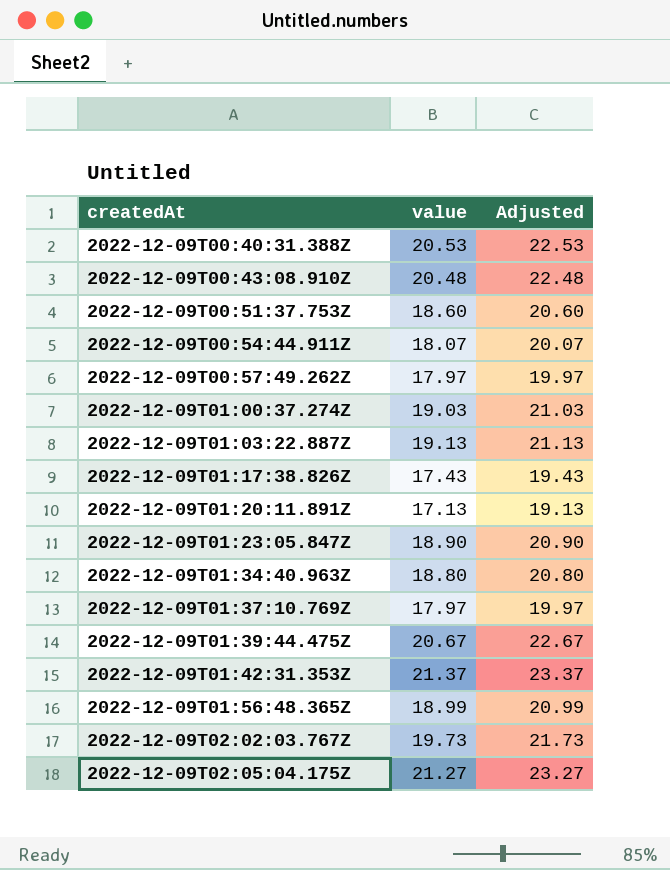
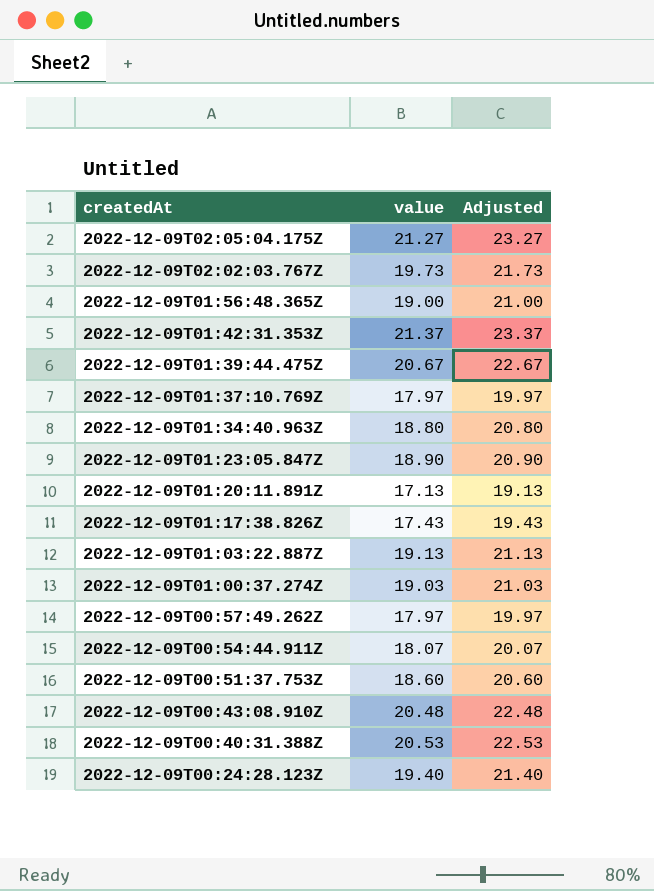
row order: createdAt ascending -> createdAt descending
2022-12-09T01:56:48.365Z | value: 18.99 -> 19.00
2022-12-09T01:56:48.365Z | Adjusted: 20.99 -> 21.00
row 2022-12-09T00:24:28.123Z: none -> 19.40 | 21.40

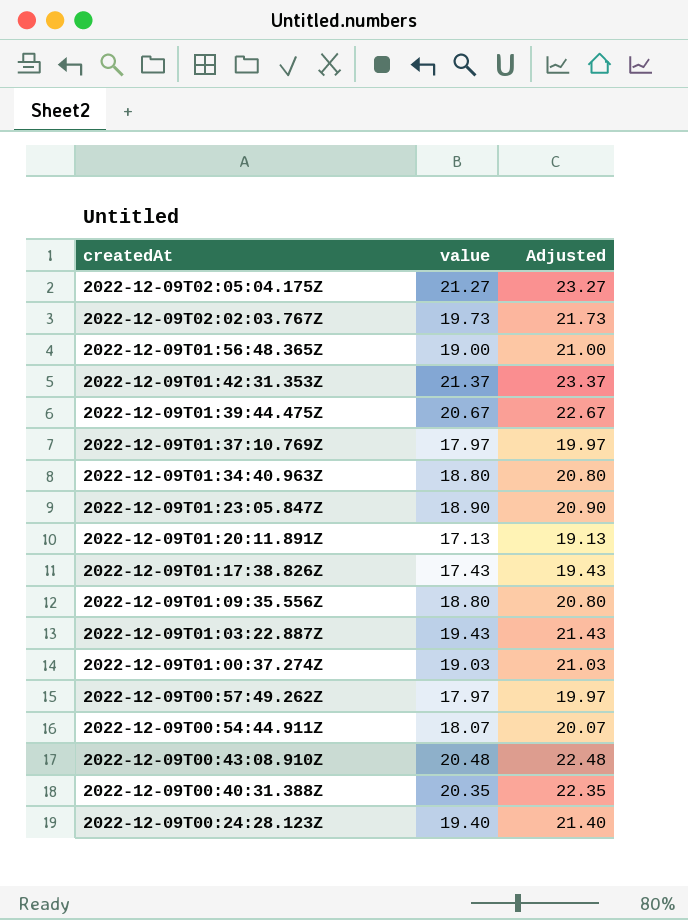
row 2022-12-09T00:51:37.753Z: 18.60 | 20.60 -> none
row 2022-12-09T01:09:35.556Z: none -> 18.80 | 20.80
2022-12-09T01:03:22.887Z | value: 19.13 -> 19.43
2022-12-09T01:03:22.887Z | Adjusted: 21.13 -> 21.43
2022-12-09T00:40:31.388Z | value: 20.53 -> 20.35
2022-12-09T00:40:31.388Z | Adjusted: 22.53 -> 22.35

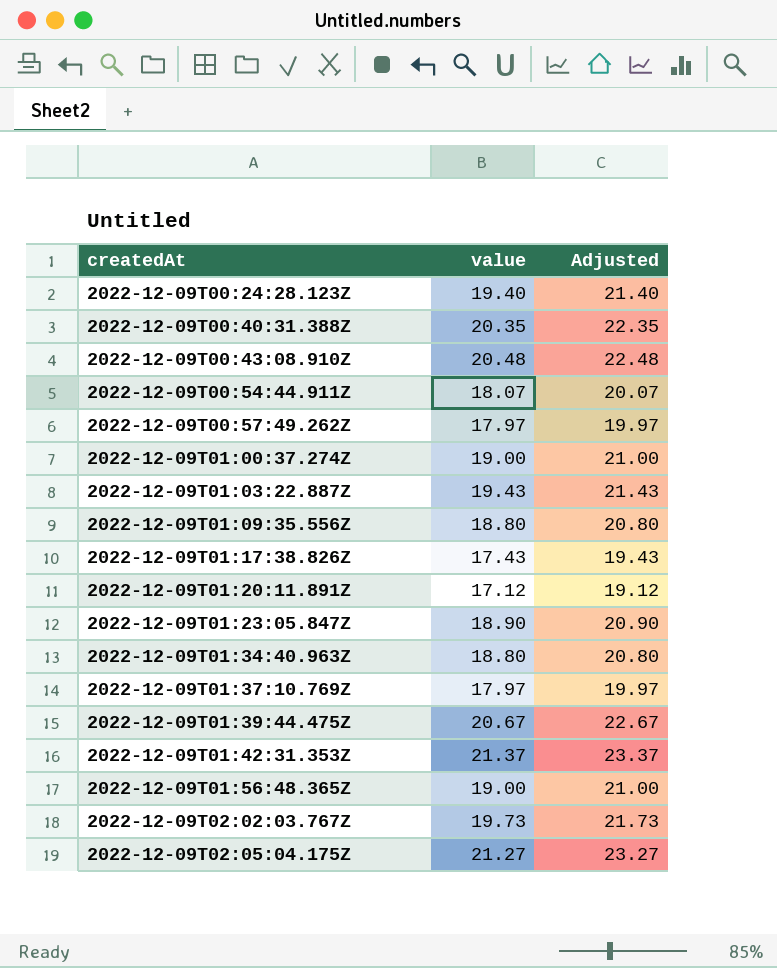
row order: createdAt descending -> createdAt ascending
2022-12-09T01:00:37.274Z | value: 19.03 -> 19.00
2022-12-09T01:00:37.274Z | Adjusted: 21.03 -> 21.00
2022-12-09T01:20:11.891Z | value: 17.13 -> 17.12
2022-12-09T01:20:11.891Z | Adjusted: 19.13 -> 19.12

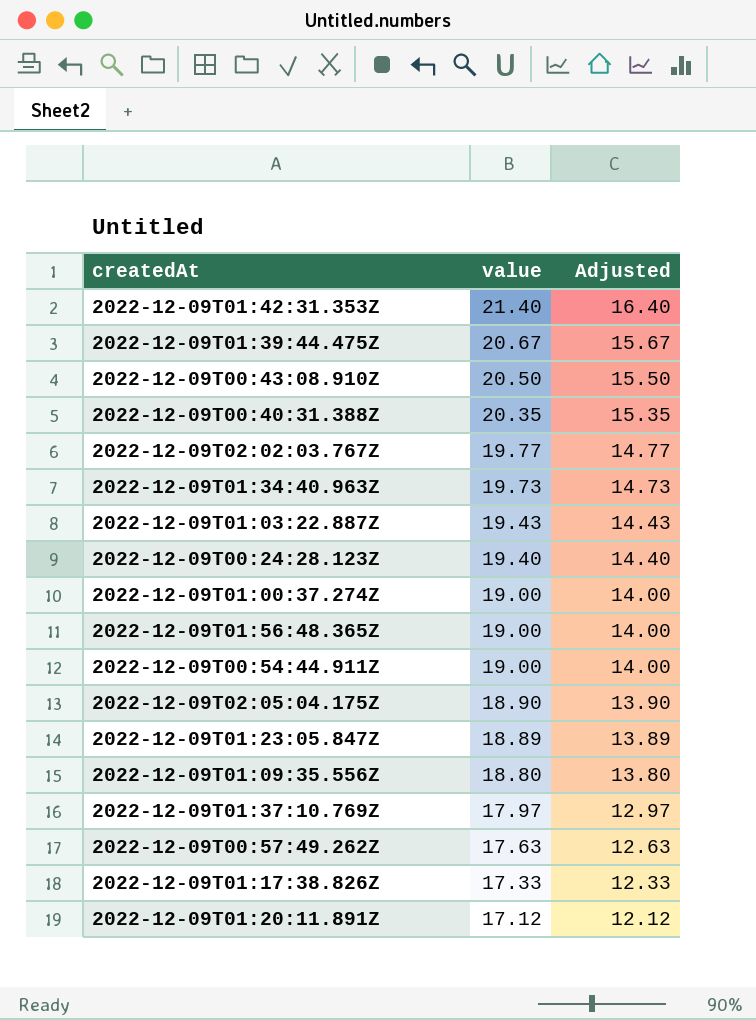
row order: createdAt ascending -> value descending
column Adjusted | formula: [value] + 2 -> [value] - 5
2022-12-09T01:42:31.353Z | value: 21.37 -> 21.40
2022-12-09T00:43:08.910Z | value: 20.48 -> 20.50
2022-12-09T02:02:03.767Z | value: 19.73 -> 19.77
2022-12-09T01:34:40.963Z | value: 18.80 -> 19.73
2022-12-09T00:54:44.911Z | value: 18.07 -> 19.00
2022-12-09T02:05:04.175Z | value: 21.27 -> 18.90
2022-12-09T01:23:05.847Z | value: 18.90 -> 18.89
2022-12-09T00:57:49.262Z | value: 17.97 -> 17.63
2022-12-09T01:17:38.826Z | value: 17.43 -> 17.33

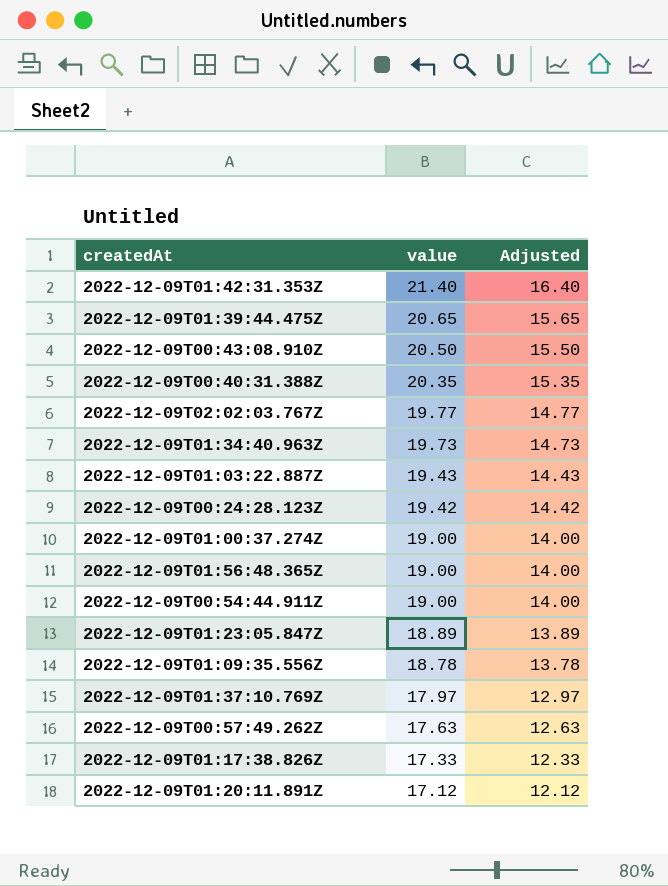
row 2022-12-09T02:05:04.175Z: 18.90 | 13.90 -> none
2022-12-09T01:39:44.475Z | value: 20.67 -> 20.65
2022-12-09T01:39:44.475Z | Adjusted: 15.67 -> 15.65
2022-12-09T00:24:28.123Z | value: 19.40 -> 19.42
2022-12-09T00:24:28.123Z | Adjusted: 14.40 -> 14.42
2022-12-09T01:09:35.556Z | value: 18.80 -> 18.78
2022-12-09T01:09:35.556Z | Adjusted: 13.80 -> 13.78

